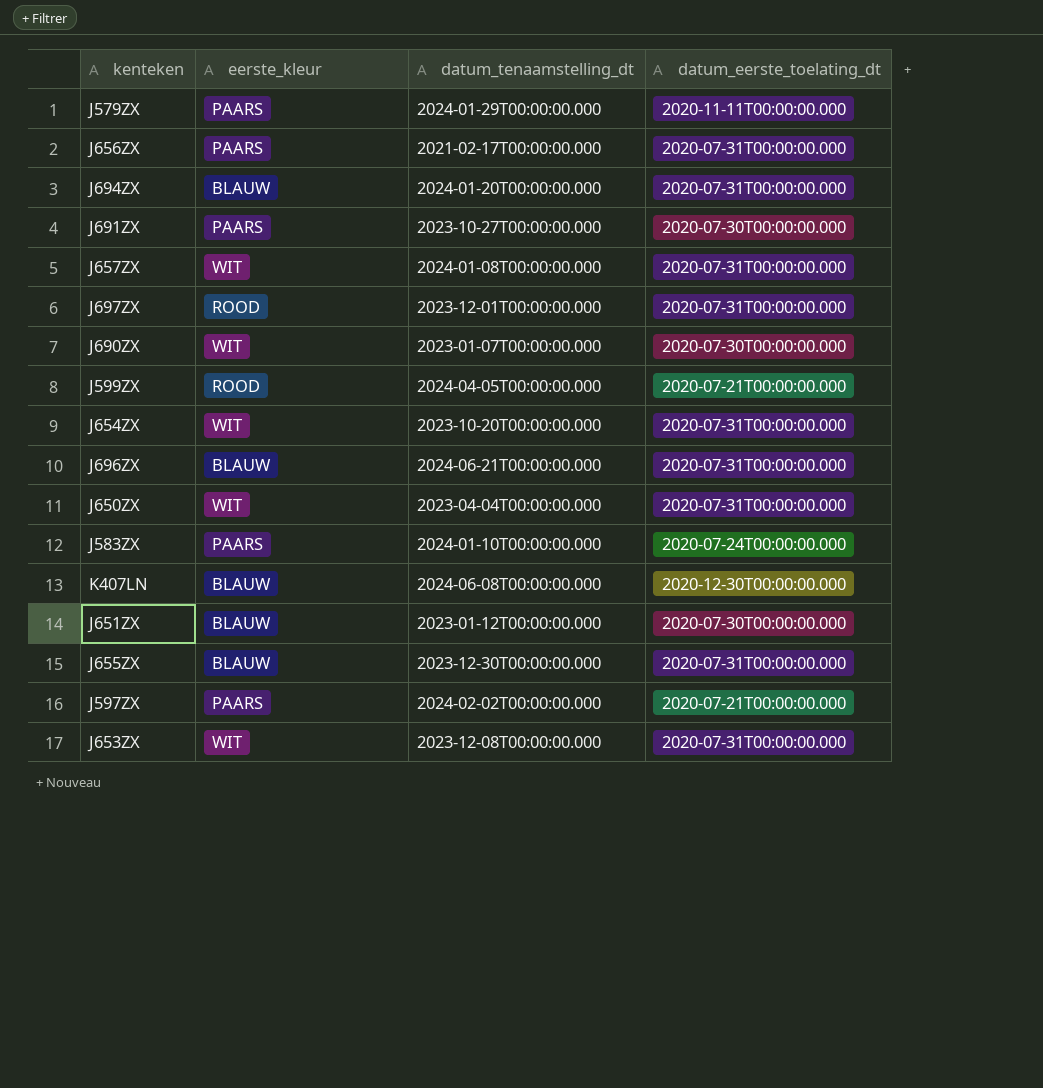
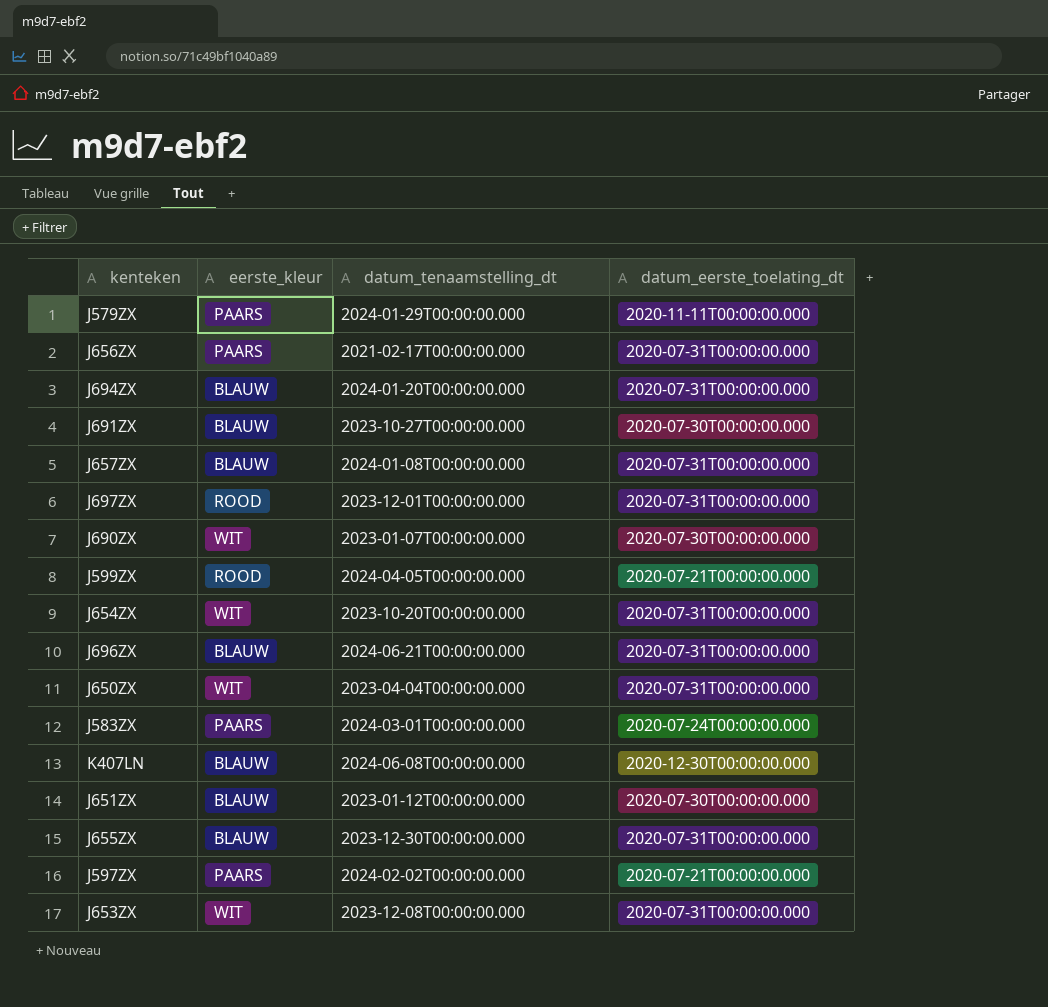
J691ZX | eerste_kleur: PAARS -> BLAUW
J657ZX | eerste_kleur: WIT -> BLAUW
J583ZX | datum_tenaamstelling_dt: 2024-01-10T00:00:00.000 -> 2024-03-01T00:00:00.000

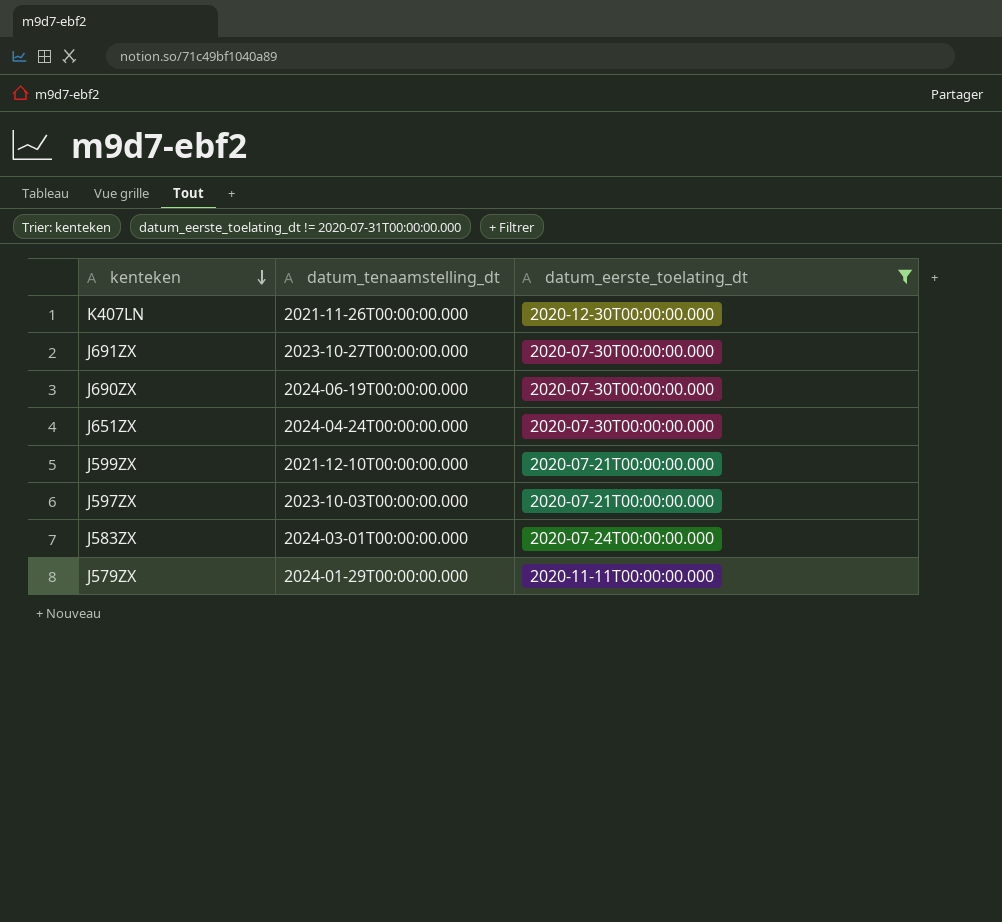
filter: none -> datum_eerste_toelating_dt != 2020-07-31T00:00:00.000
row order: none -> kenteken descending
column eerste_kleur | position: 2 -> none
K407LN | datum_tenaamstelling_dt: 2024-06-08T00:00:00.000 -> 2021-11-26T00:00:00.000
J690ZX | datum_tenaamstelling_dt: 2023-01-07T00:00:00.000 -> 2024-06-19T00:00:00.000
J651ZX | datum_tenaamstelling_dt: 2023-01-12T00:00:00.000 -> 2024-04-24T00:00:00.000
J599ZX | datum_tenaamstelling_dt: 2024-04-05T00:00:00.000 -> 2021-12-10T00:00:00.000
J597ZX | datum_tenaamstelling_dt: 2024-02-02T00:00:00.000 -> 2023-10-03T00:00:00.000

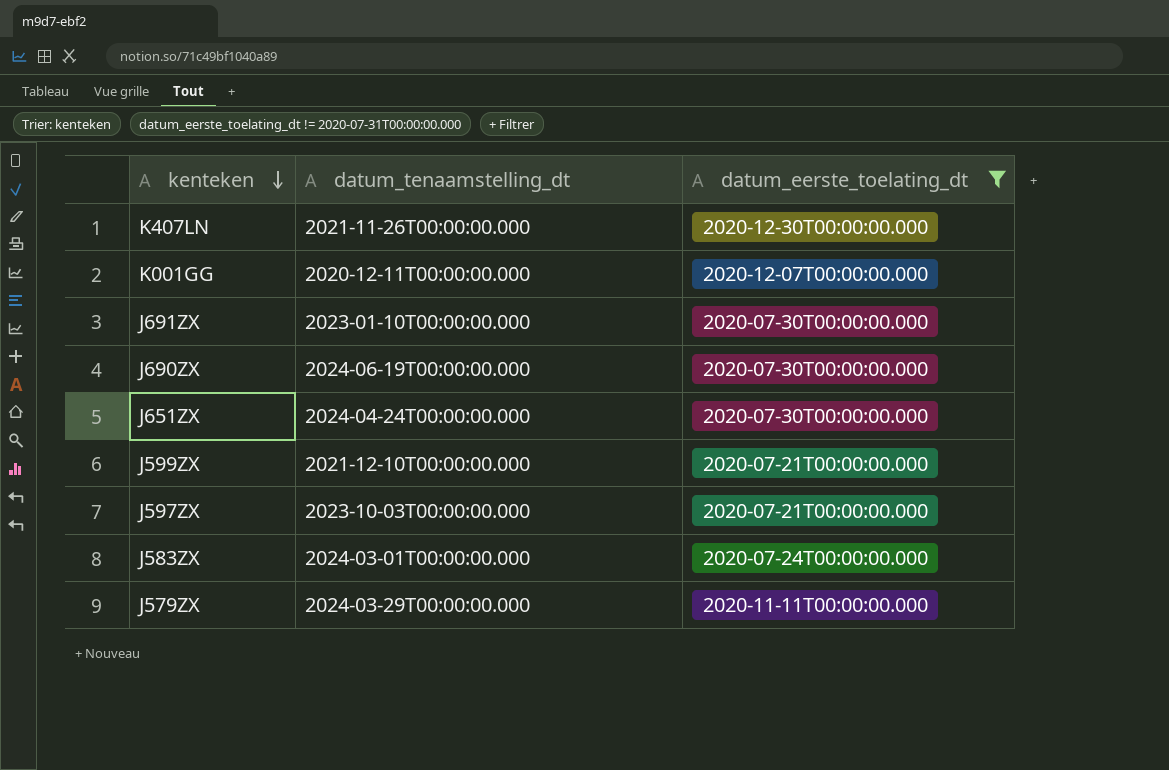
row K001GG: none -> 2020-12-11T00:00:00.000 | 2020-12-07T00:00:00.000
J691ZX | datum_tenaamstelling_dt: 2023-10-27T00:00:00.000 -> 2023-01-10T00:00:00.000
J579ZX | datum_tenaamstelling_dt: 2024-01-29T00:00:00.000 -> 2024-03-29T00:00:00.000

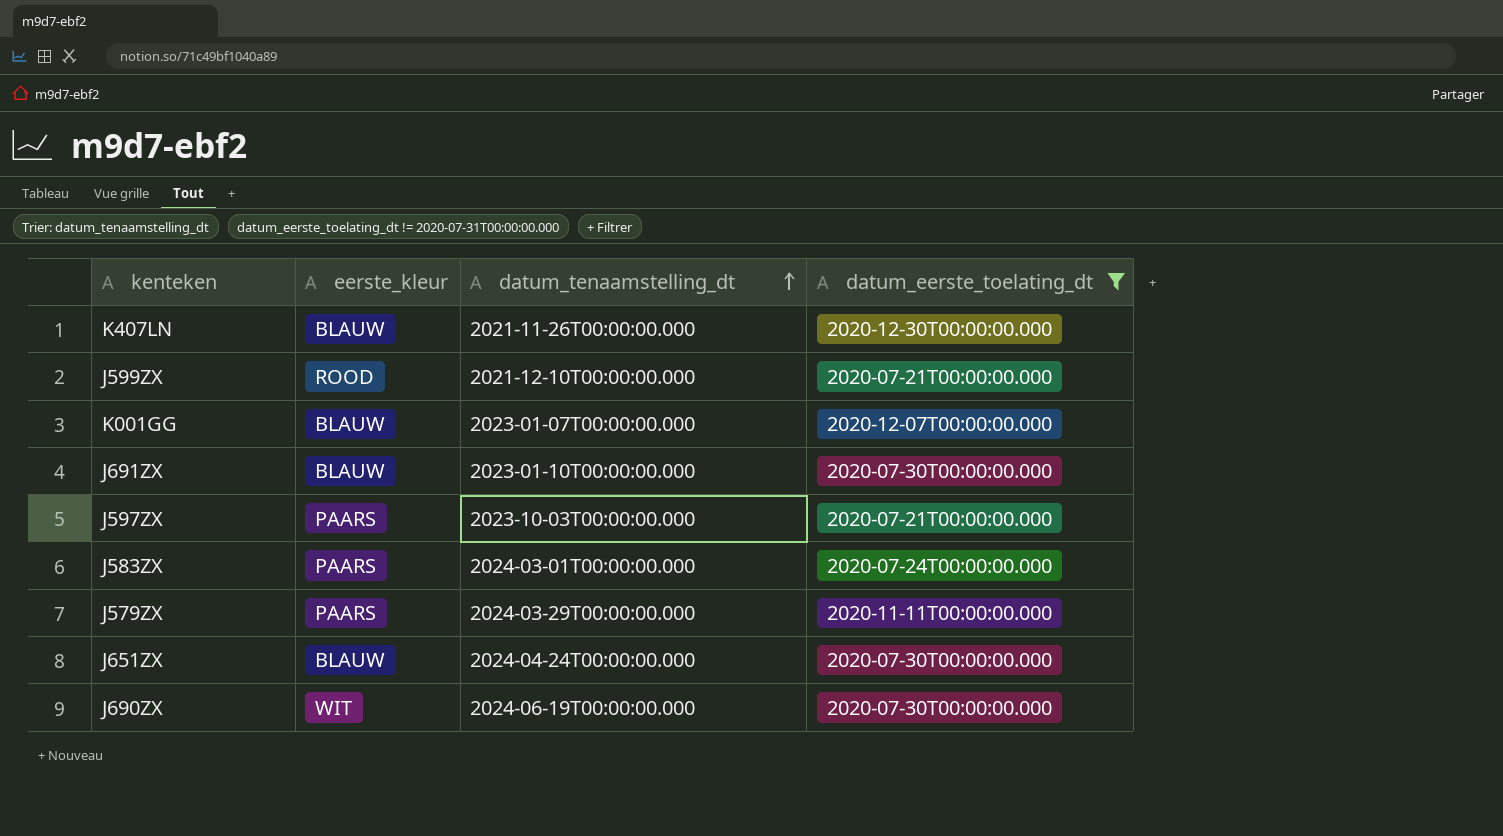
row order: kenteken descending -> datum_tenaamstelling_dt ascending
column eerste_kleur | position: none -> 2
K001GG | datum_tenaamstelling_dt: 2020-12-11T00:00:00.000 -> 2023-01-07T00:00:00.000

